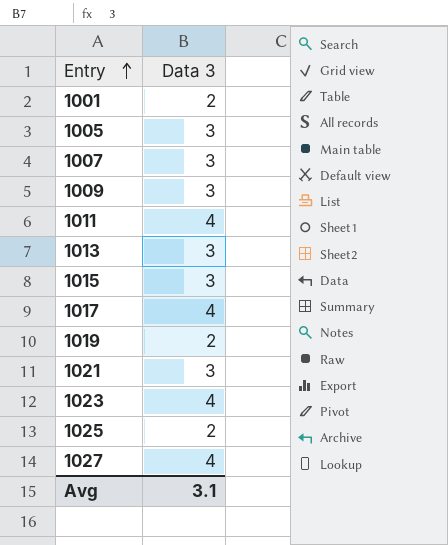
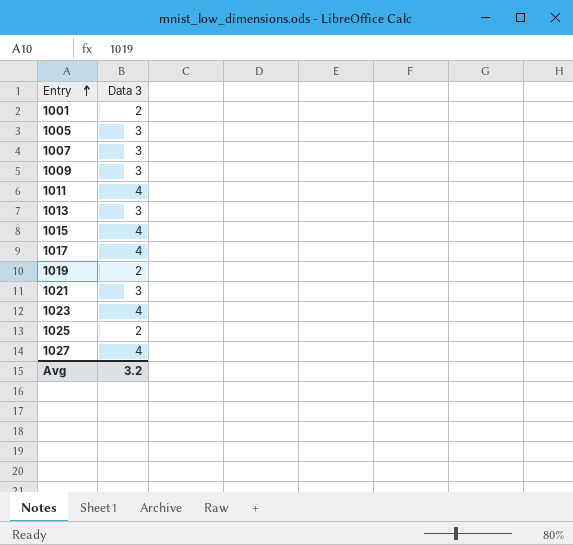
1015 | Data 3: 3 -> 4
Avg | Data 3: 3.1 -> 3.2

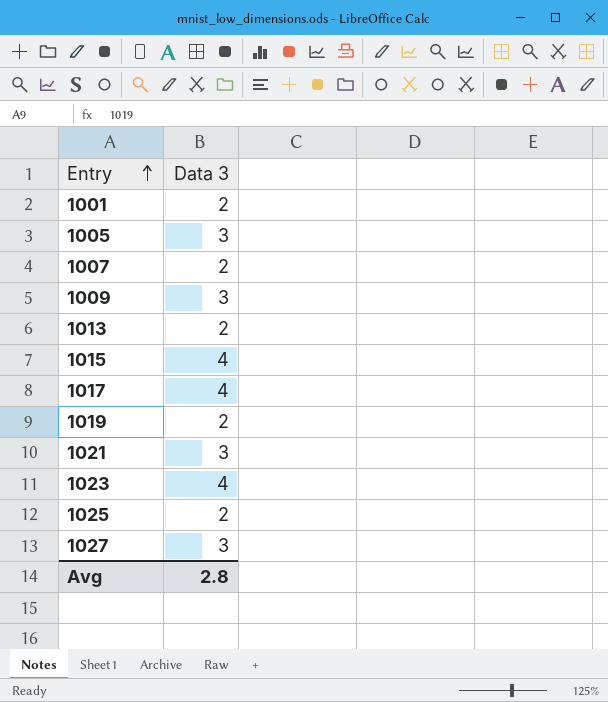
row 1011: 4 -> none
1007 | Data 3: 3 -> 2
1013 | Data 3: 3 -> 2
1027 | Data 3: 4 -> 3
Avg | Data 3: 3.2 -> 2.8

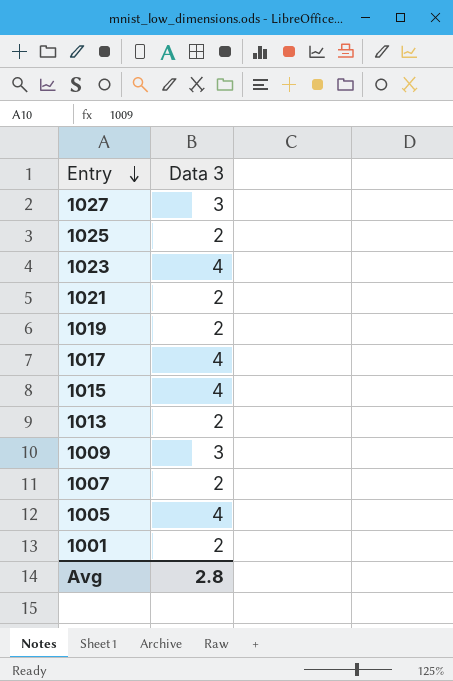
row order: Entry ascending -> Entry descending
1021 | Data 3: 3 -> 2
1005 | Data 3: 3 -> 4

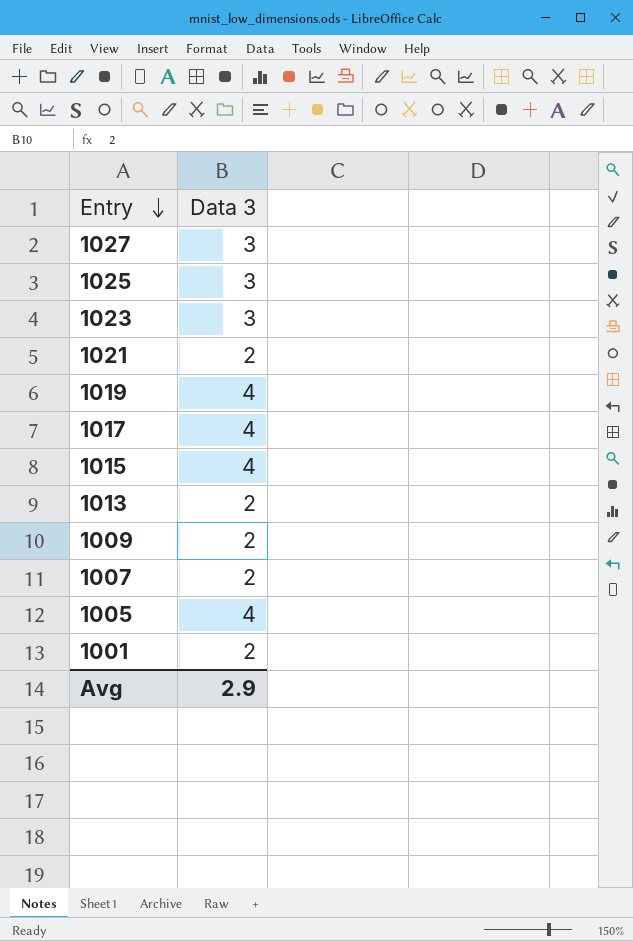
1025 | Data 3: 2 -> 3
1023 | Data 3: 4 -> 3
1019 | Data 3: 2 -> 4
1009 | Data 3: 3 -> 2
Avg | Data 3: 2.8 -> 2.9

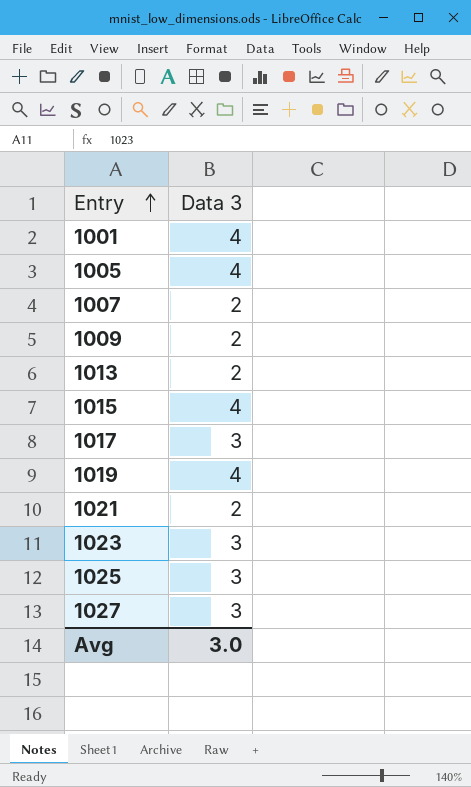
row order: Entry descending -> Entry ascending
1001 | Data 3: 2 -> 4
1017 | Data 3: 4 -> 3
Avg | Data 3: 2.9 -> 3.0

